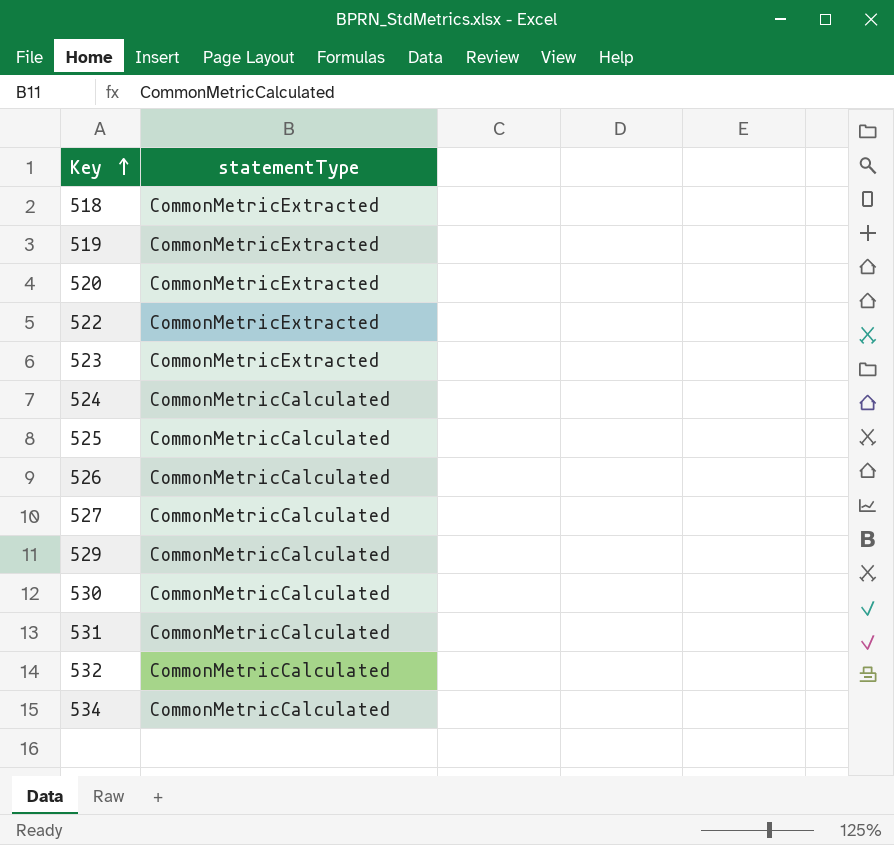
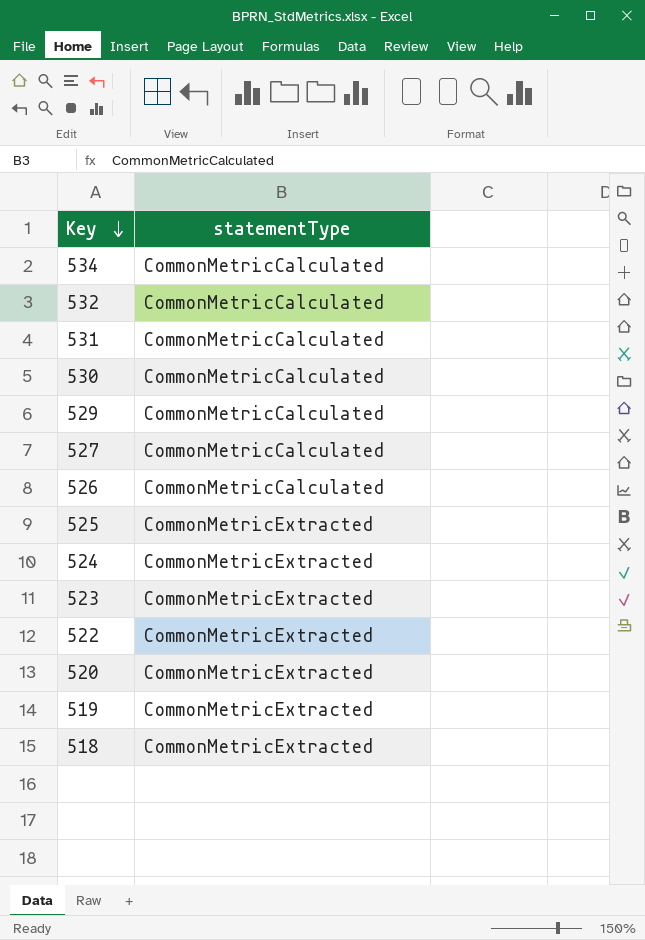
row order: Key ascending -> Key descending
525 | statementType: CommonMetricCalculated -> CommonMetricExtracted
524 | statementType: CommonMetricCalculated -> CommonMetricExtracted

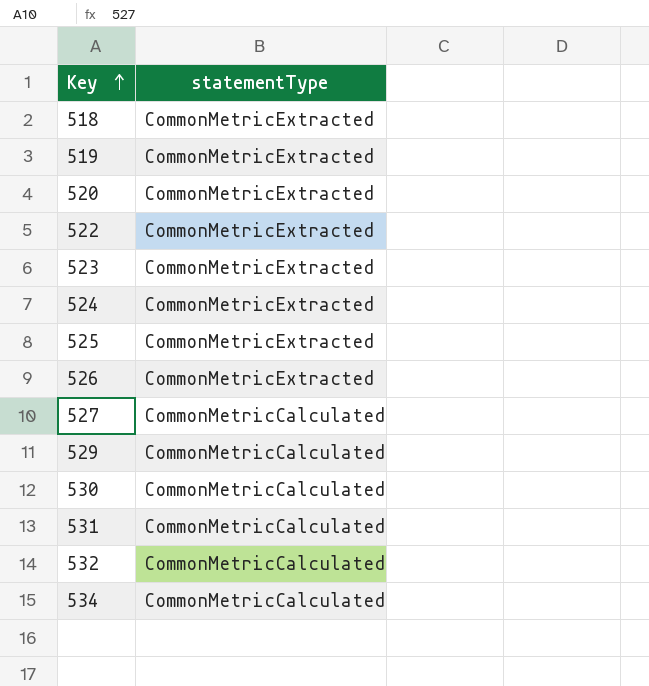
row order: Key descending -> Key ascending
526 | statementType: CommonMetricCalculated -> CommonMetricExtracted

